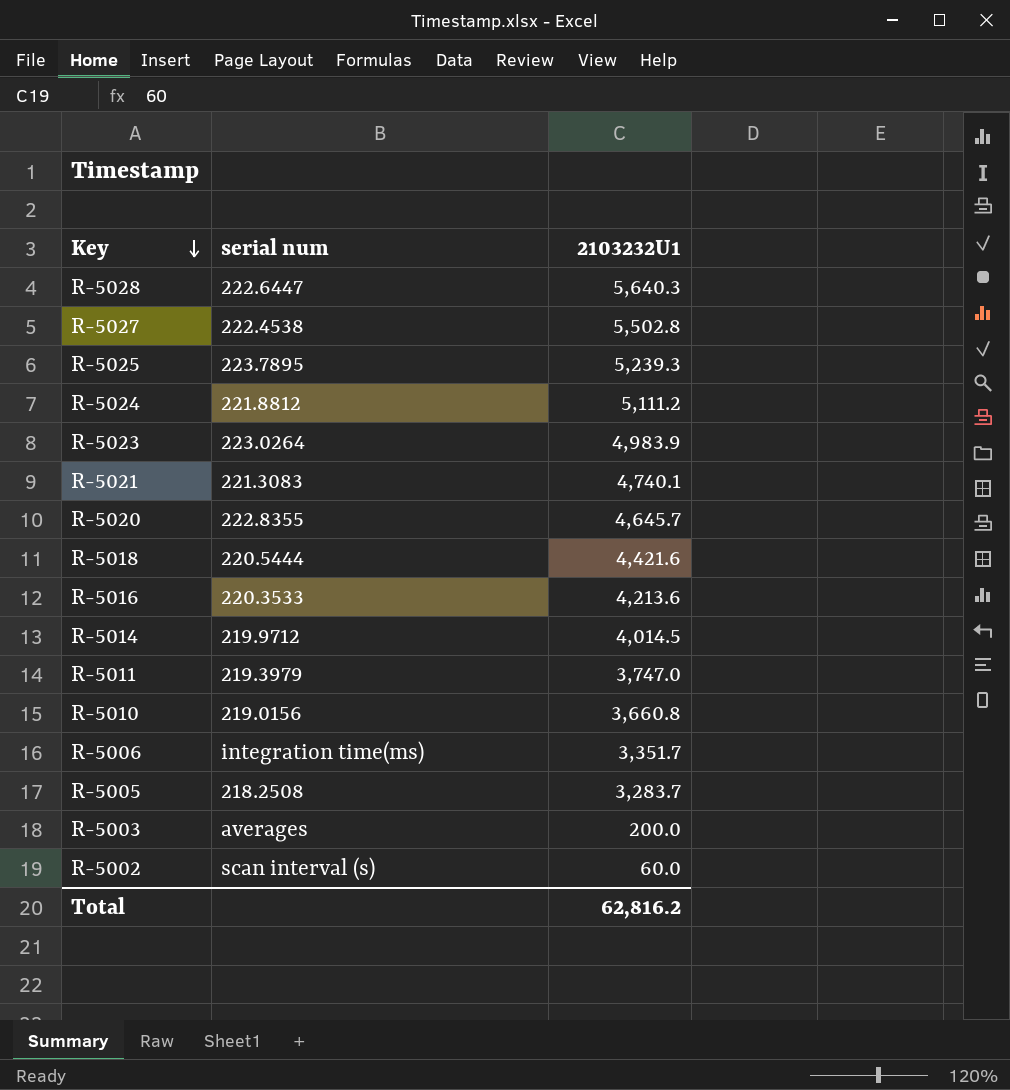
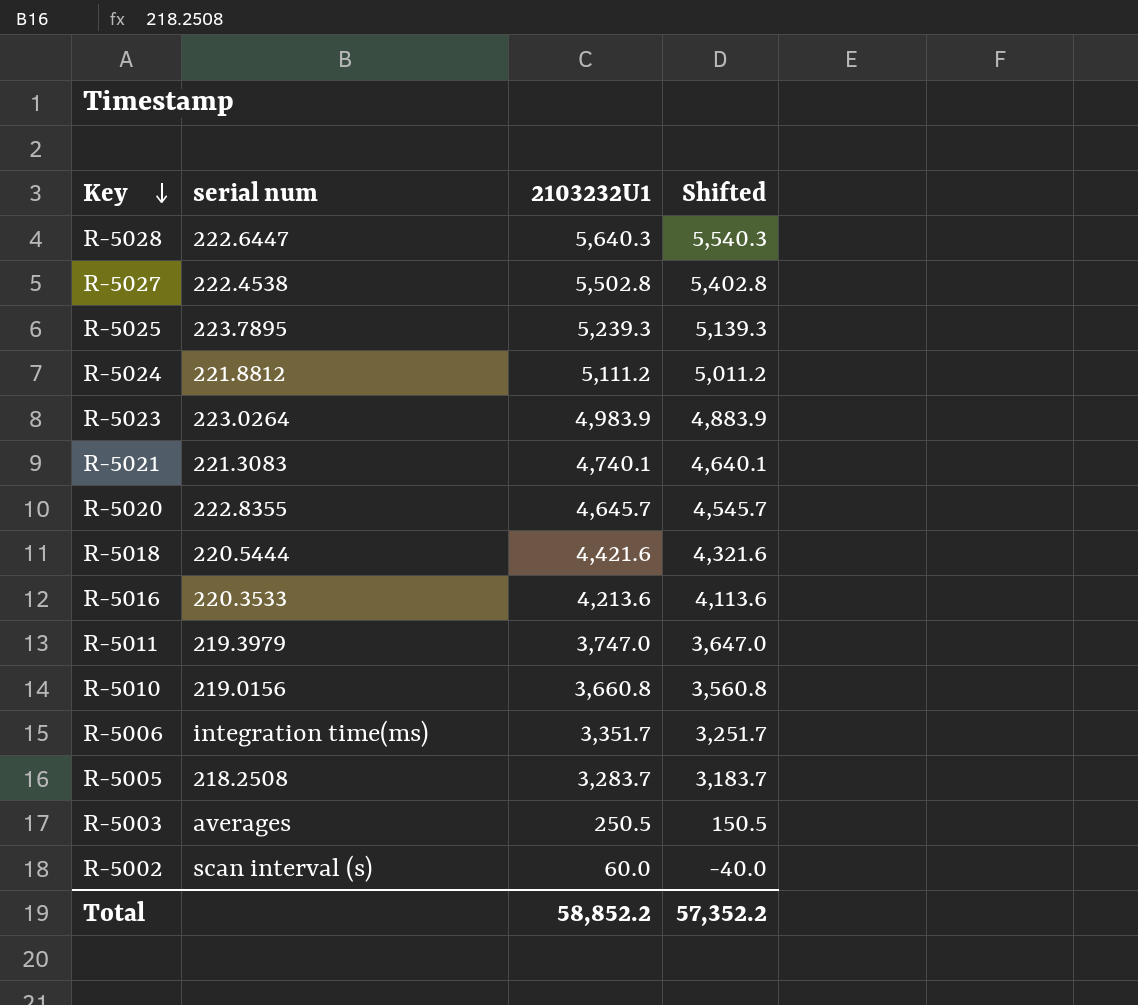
column Shifted | formula: none -> [2103232U1] - 100
row R-5014: 219.9712 | 4,014.5 -> none
R-5003 | 2103232U1: 200.0 -> 250.5
Total | 2103232U1: 62,816.2 -> 58,852.2

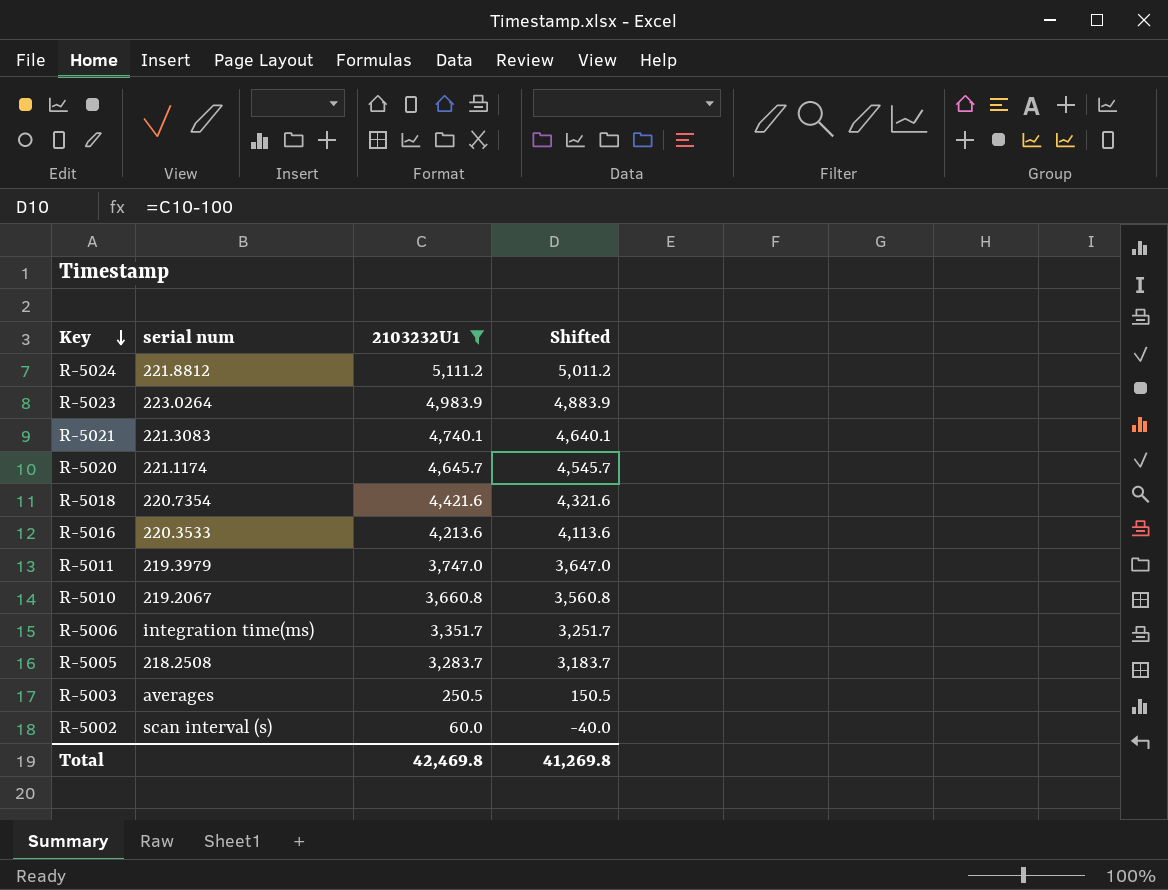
filter: none -> 2103232U1 <= 5,111.2
R-5020 | serial num: 222.8355 -> 221.1174
R-5018 | serial num: 220.5444 -> 220.7354
R-5010 | serial num: 219.0156 -> 219.2067
Total | 2103232U1: 58,852.2 -> 42,469.8
Total | Shifted: 57,352.2 -> 41,269.8

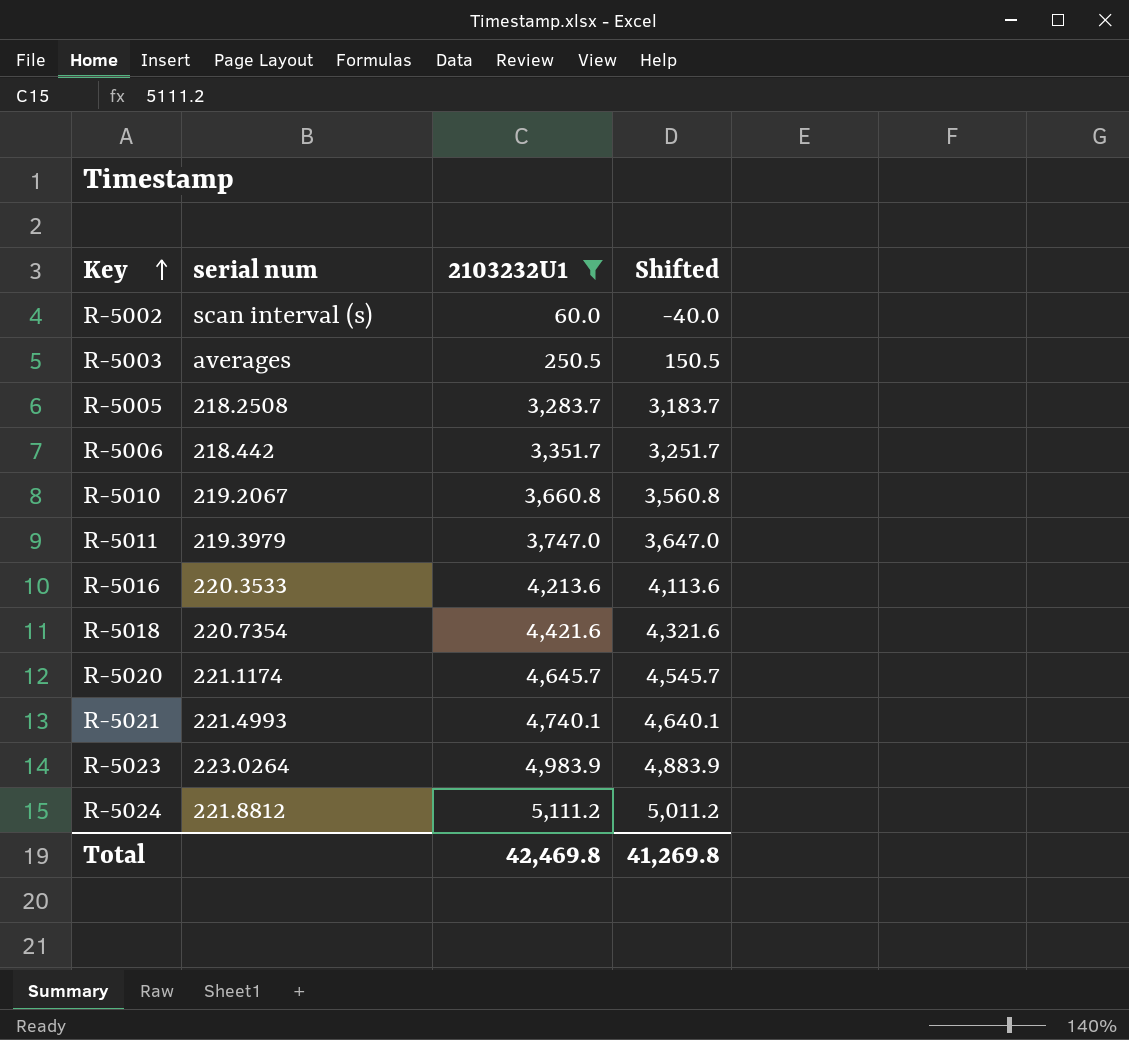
row order: Key descending -> Key ascending
R-5006 | serial num: integration time(ms) -> 218.442
R-5021 | serial num: 221.3083 -> 221.4993

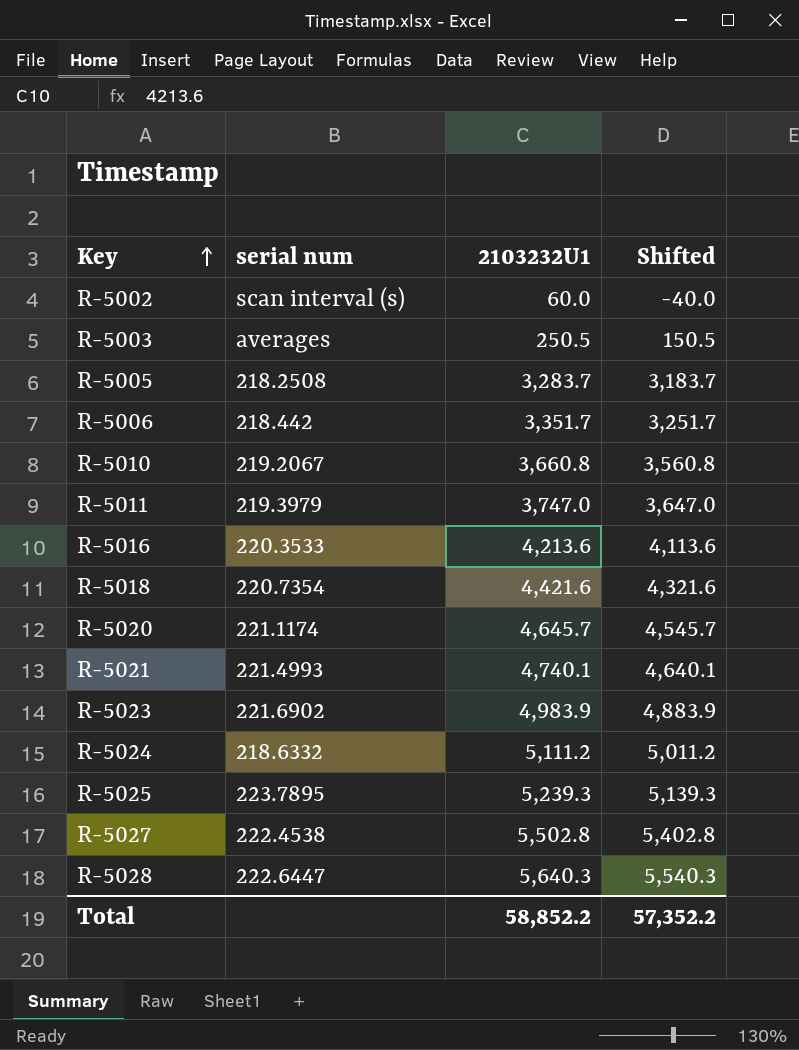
filter: 2103232U1 <= 5,111.2 -> none
R-5023 | serial num: 223.0264 -> 221.6902
R-5024 | serial num: 221.8812 -> 218.6332
Total | 2103232U1: 42,469.8 -> 58,852.2
Total | Shifted: 41,269.8 -> 57,352.2

